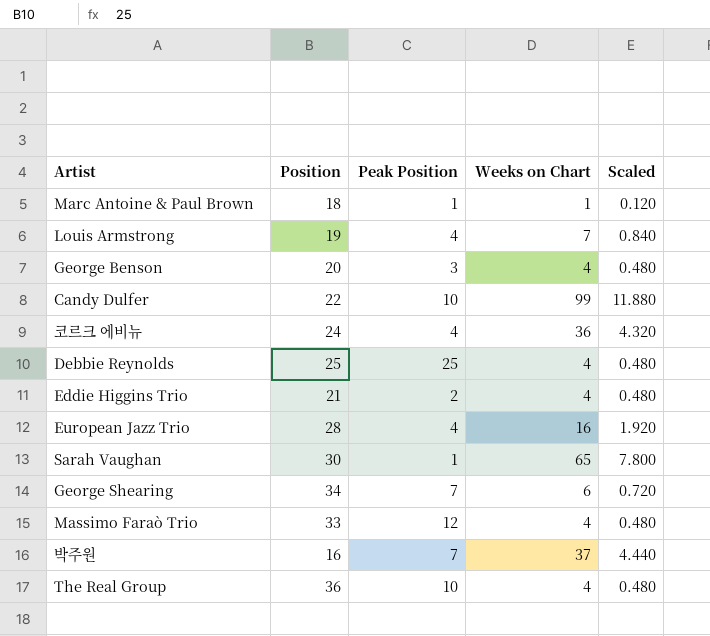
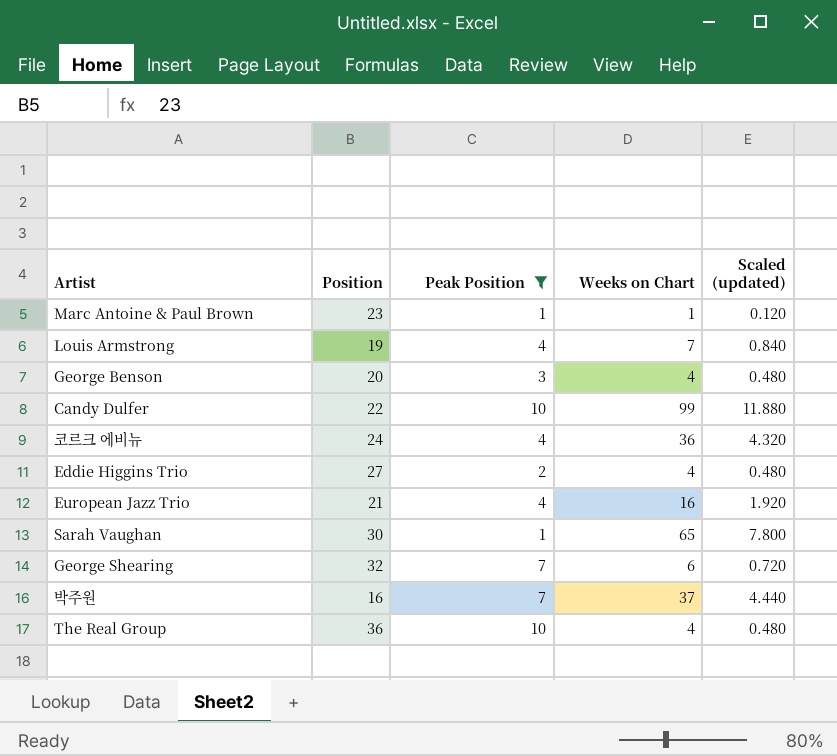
filter: none -> Peak Position <= 10
column name: Scaled -> Scaled (updated)
Marc Antoine & Paul Brown | Position: 18 -> 23
Eddie Higgins Trio | Position: 21 -> 27
European Jazz Trio | Position: 28 -> 21
George Shearing | Position: 34 -> 32

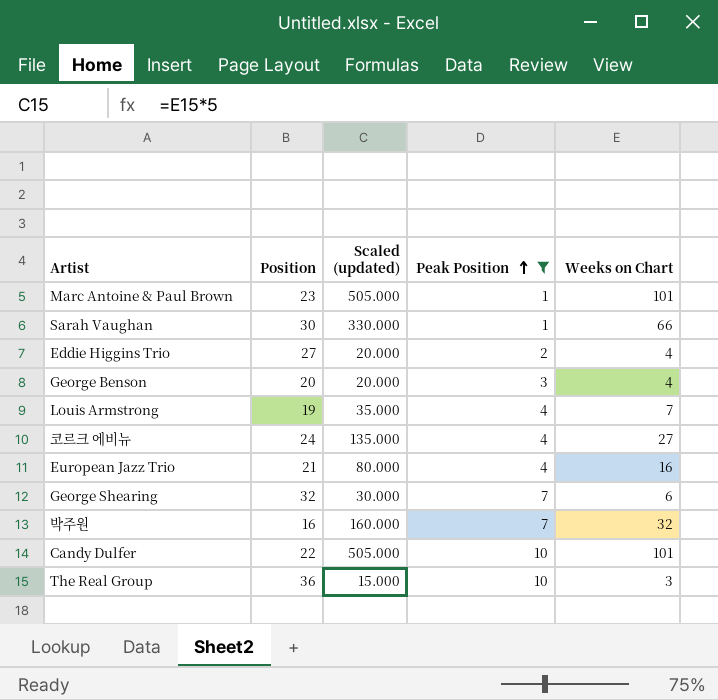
row order: none -> Peak Position ascending
column Scaled (updated) | formula: [Weeks on Chart] * 0.12 -> [Weeks on Chart] * 5
column Scaled (updated) | position: 5 -> 3
Marc Antoine & Paul Brown | Weeks on Chart: 1 -> 101
Sarah Vaughan | Weeks on Chart: 65 -> 66
코르크 에비뉴 | Weeks on Chart: 36 -> 27
박주원 | Weeks on Chart: 37 -> 32
Candy Dulfer | Weeks on Chart: 99 -> 101
The Real Group | Weeks on Chart: 4 -> 3

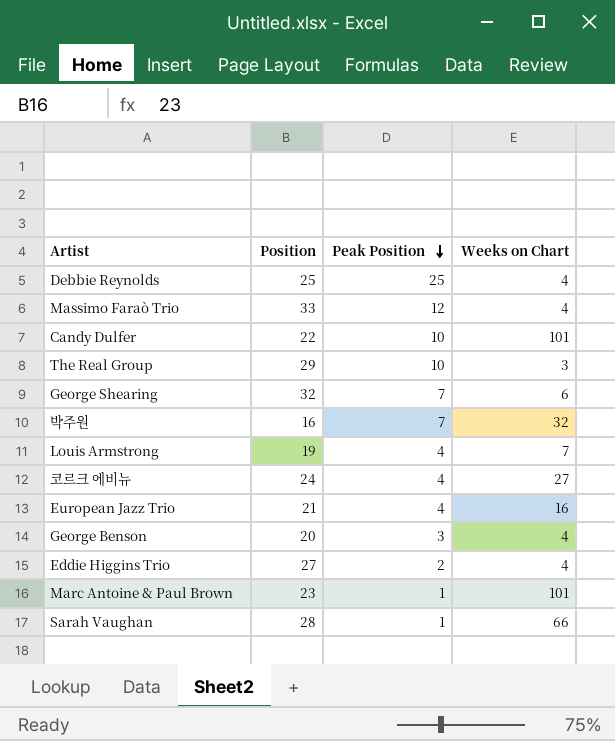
filter: Peak Position <= 10 -> none
row order: Peak Position ascending -> Peak Position descending
column Scaled (updated) | formula: [Weeks on Chart] * 5 -> none
The Real Group | Position: 36 -> 29
Sarah Vaughan | Position: 30 -> 28

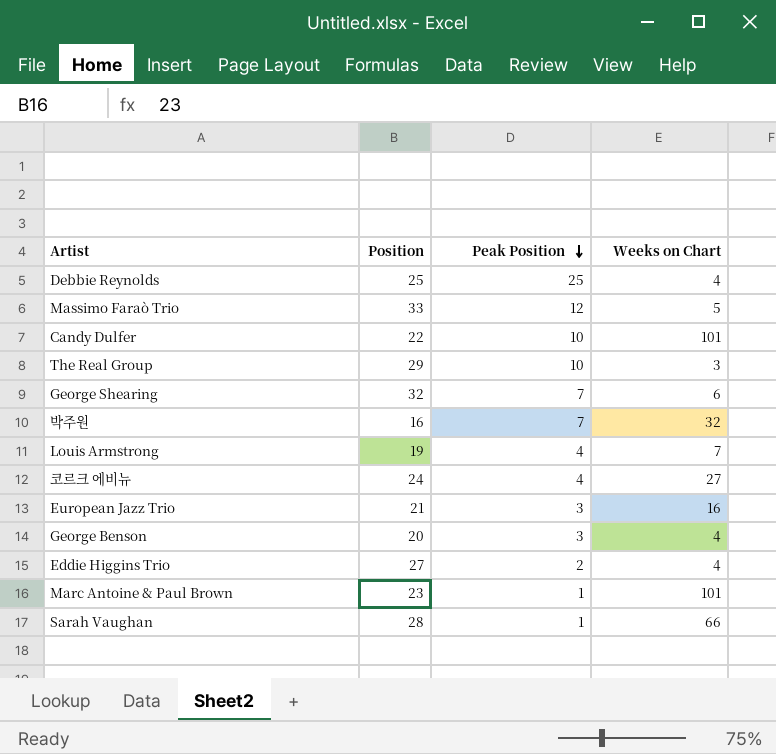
Massimo Faraò Trio | Weeks on Chart: 4 -> 5
European Jazz Trio | Peak Position: 4 -> 3

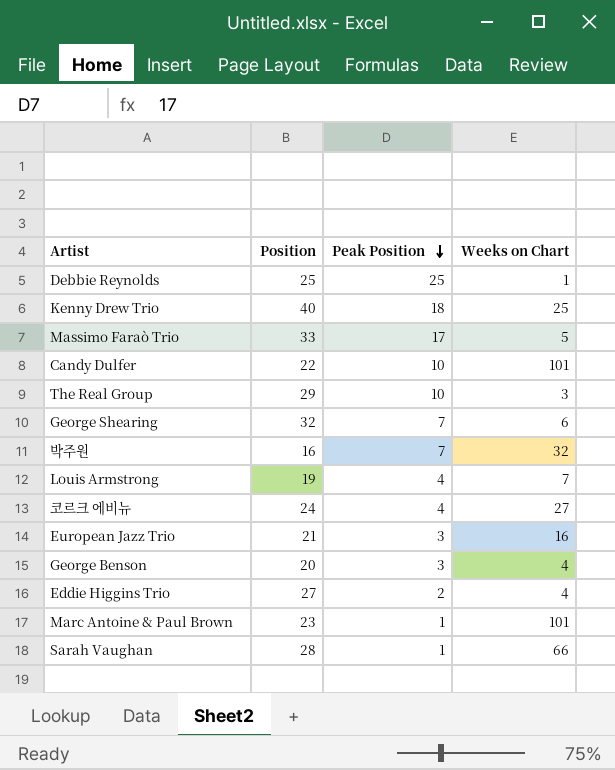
Debbie Reynolds | Weeks on Chart: 4 -> 1
row Kenny Drew Trio: none -> 40 | 18 | 25
Massimo Faraò Trio | Peak Position: 12 -> 17

